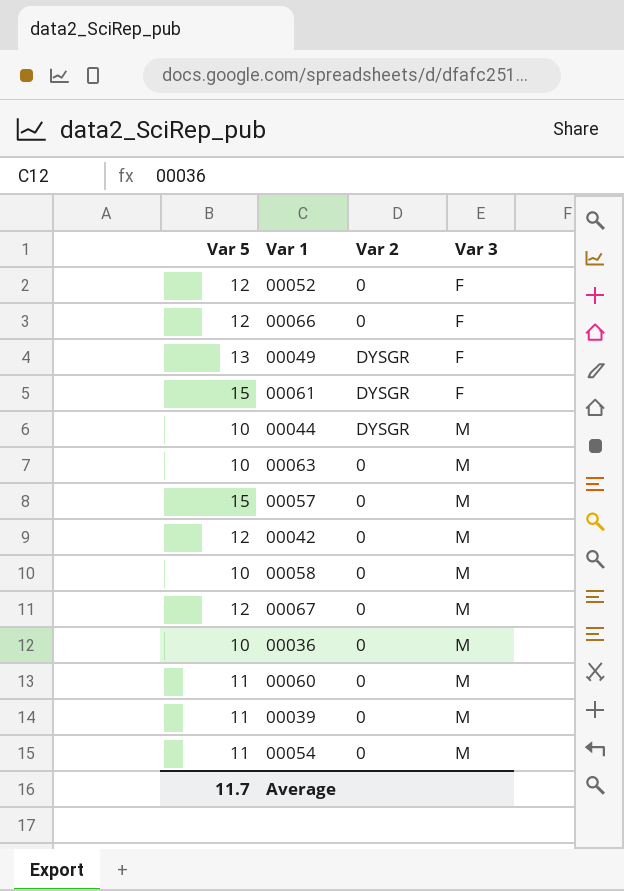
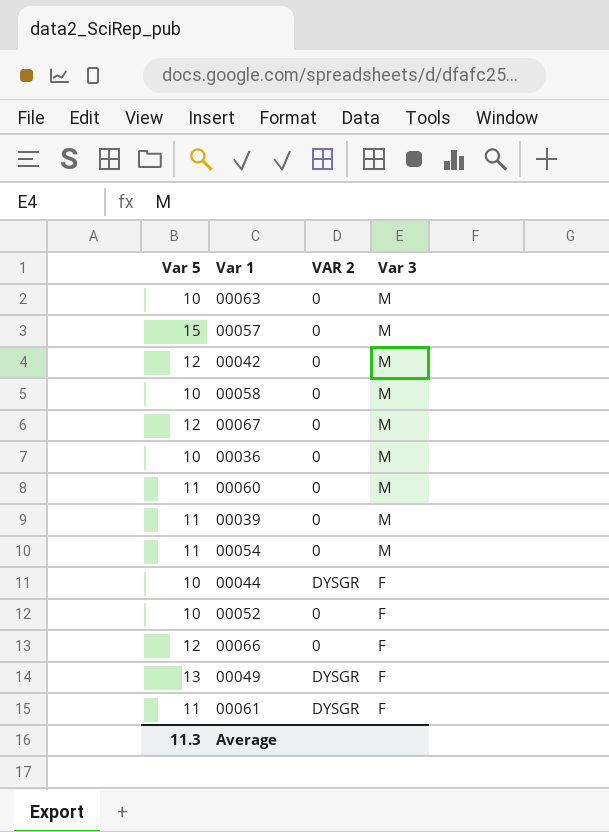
row order: Var 3 ascending -> Var 3 descending
column name: Var 2 -> VAR 2
00044 | Var 3: M -> F
00052 | Var 5: 12 -> 10
00061 | Var 5: 15 -> 11
Average | Var 5: 11.7 -> 11.3

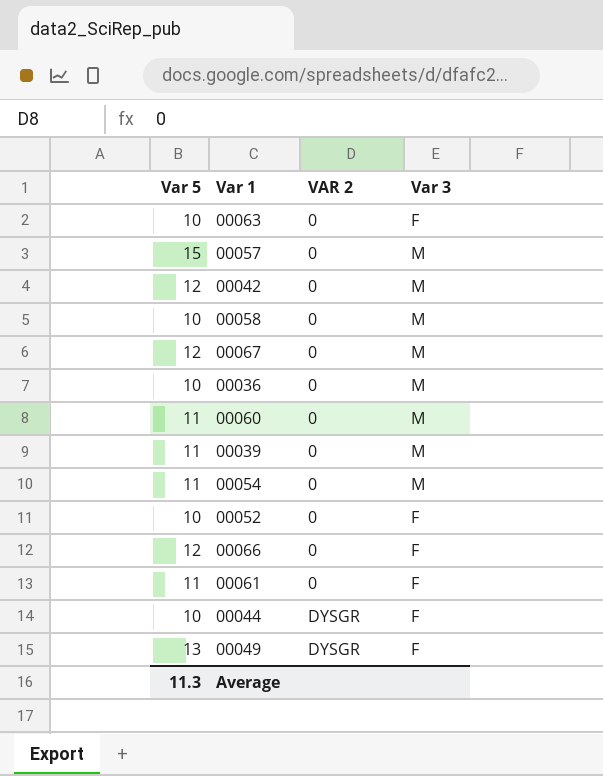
row order: Var 3 descending -> VAR 2 ascending
00063 | Var 3: M -> F
00061 | VAR 2: DYSGR -> 0

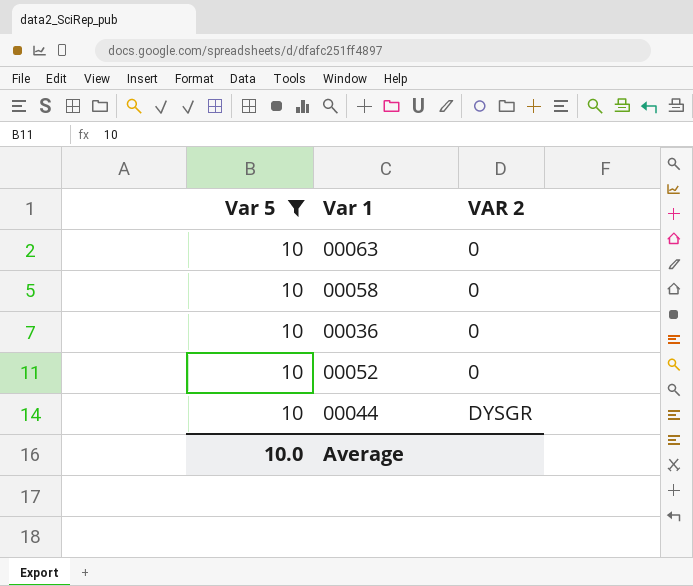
filter: none -> Var 5 = 10
column Var 3 | position: 4 -> none
Average | Var 5: 11.3 -> 10.0

